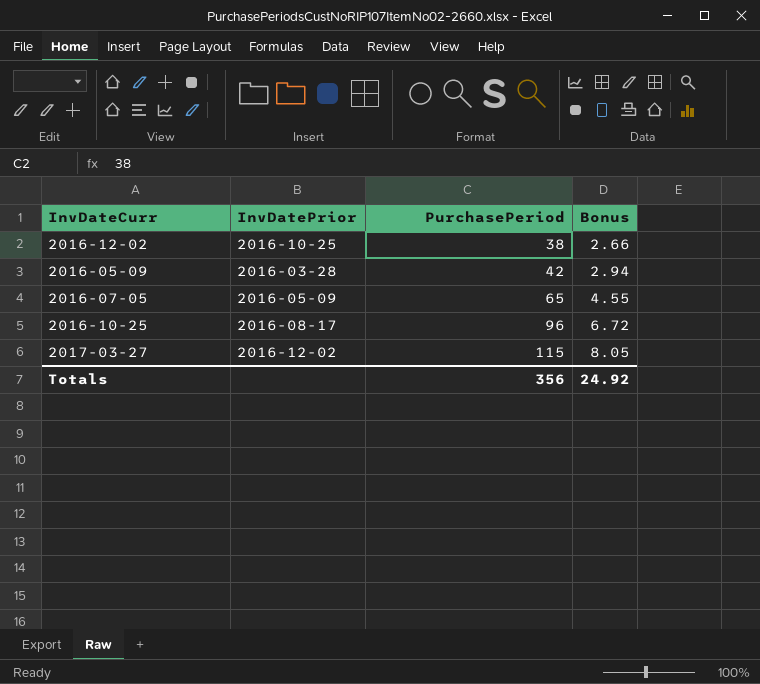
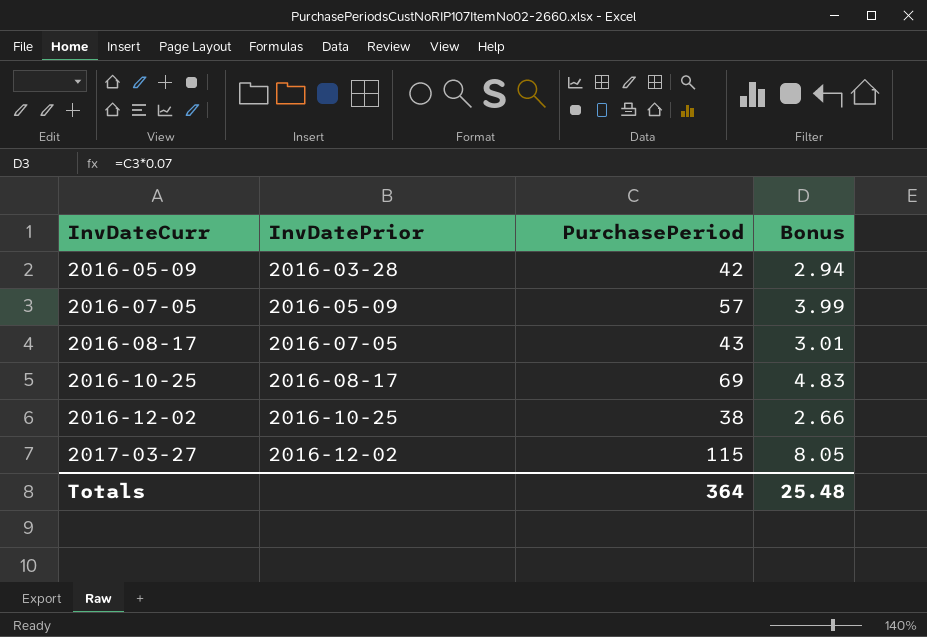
row order: PurchasePeriod ascending -> InvDateCurr ascending
2016-07-05 | PurchasePeriod: 65 -> 57
2016-07-05 | Bonus: 4.55 -> 3.99
row 2016-08-17: none -> 2016-07-05 | 43 | 3.01
2016-10-25 | PurchasePeriod: 96 -> 69
2016-10-25 | Bonus: 6.72 -> 4.83
Totals | PurchasePeriod: 356 -> 364
Totals | Bonus: 24.92 -> 25.48

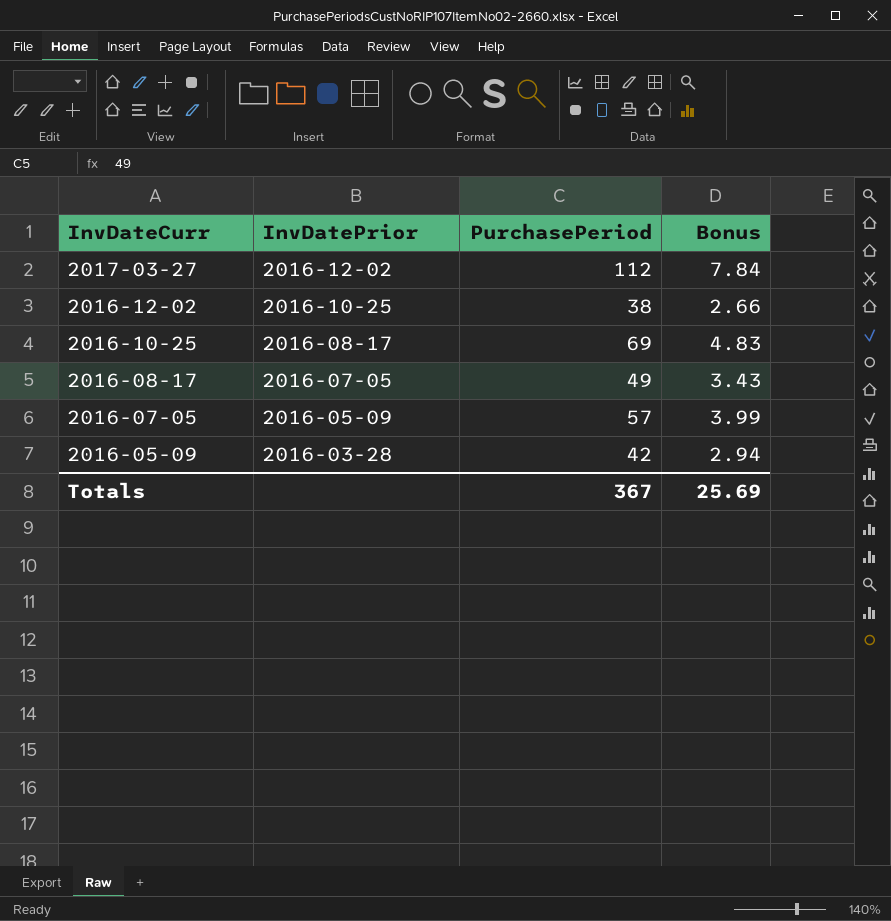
row order: InvDateCurr ascending -> InvDateCurr descending
2017-03-27 | PurchasePeriod: 115 -> 112
2017-03-27 | Bonus: 8.05 -> 7.84
2016-08-17 | PurchasePeriod: 43 -> 49
2016-08-17 | Bonus: 3.01 -> 3.43
Totals | PurchasePeriod: 364 -> 367
Totals | Bonus: 25.48 -> 25.69

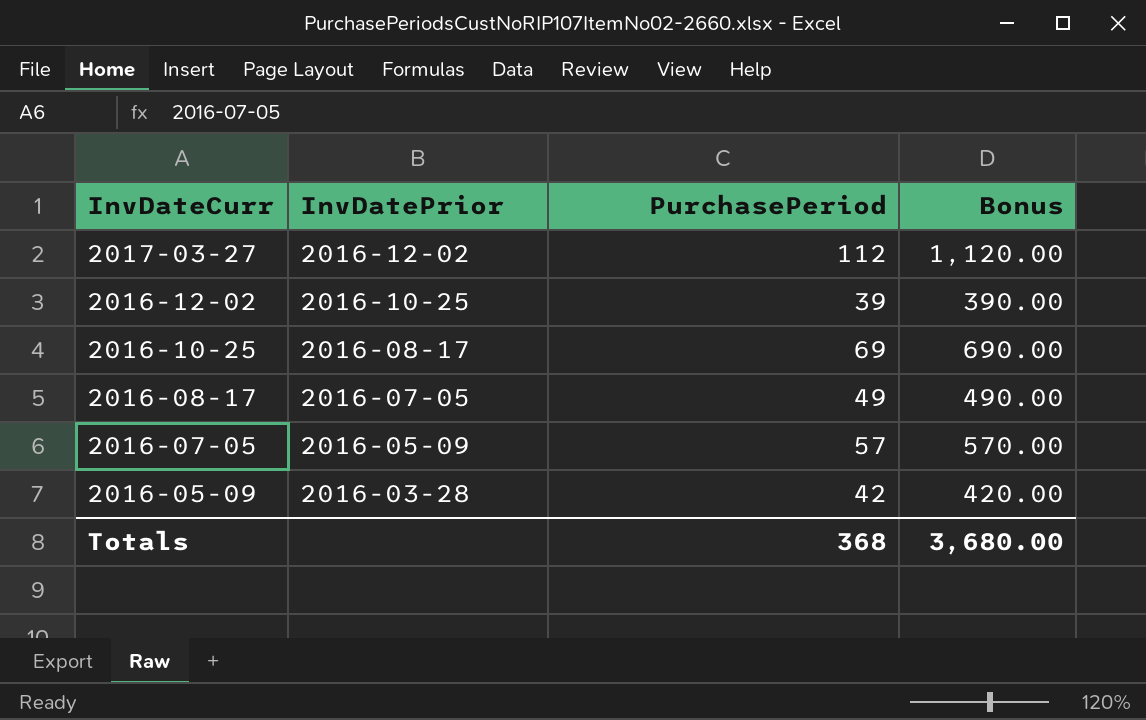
column Bonus | formula: [PurchasePeriod] * 0.07 -> [PurchasePeriod] * 10
2016-12-02 | PurchasePeriod: 38 -> 39
Totals | PurchasePeriod: 367 -> 368
Totals | Bonus: 25.69 -> 3,680.00

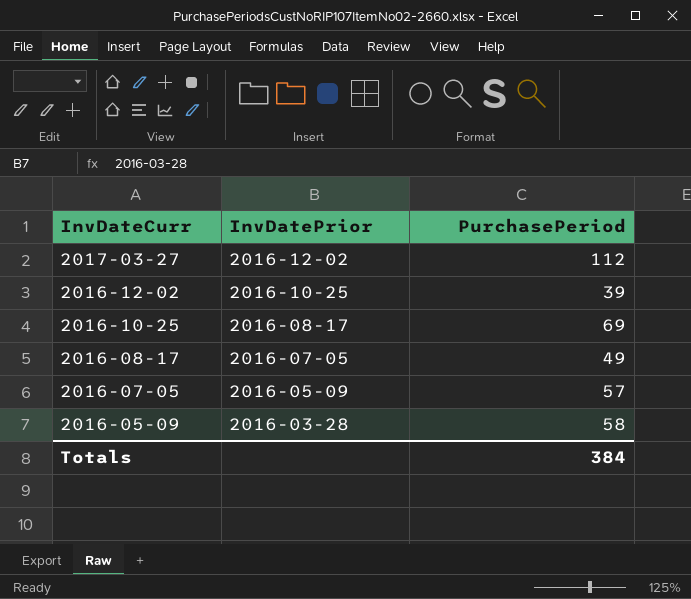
column Bonus | formula: [PurchasePeriod] * 10 -> none
2016-05-09 | PurchasePeriod: 42 -> 58
Totals | PurchasePeriod: 368 -> 384

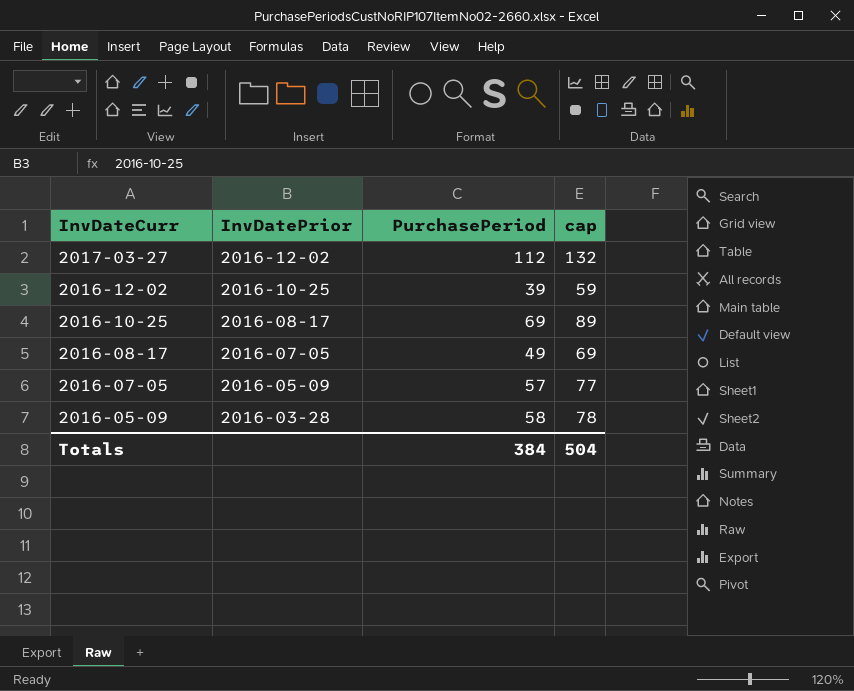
column cap | formula: none -> [PurchasePeriod] + 20

